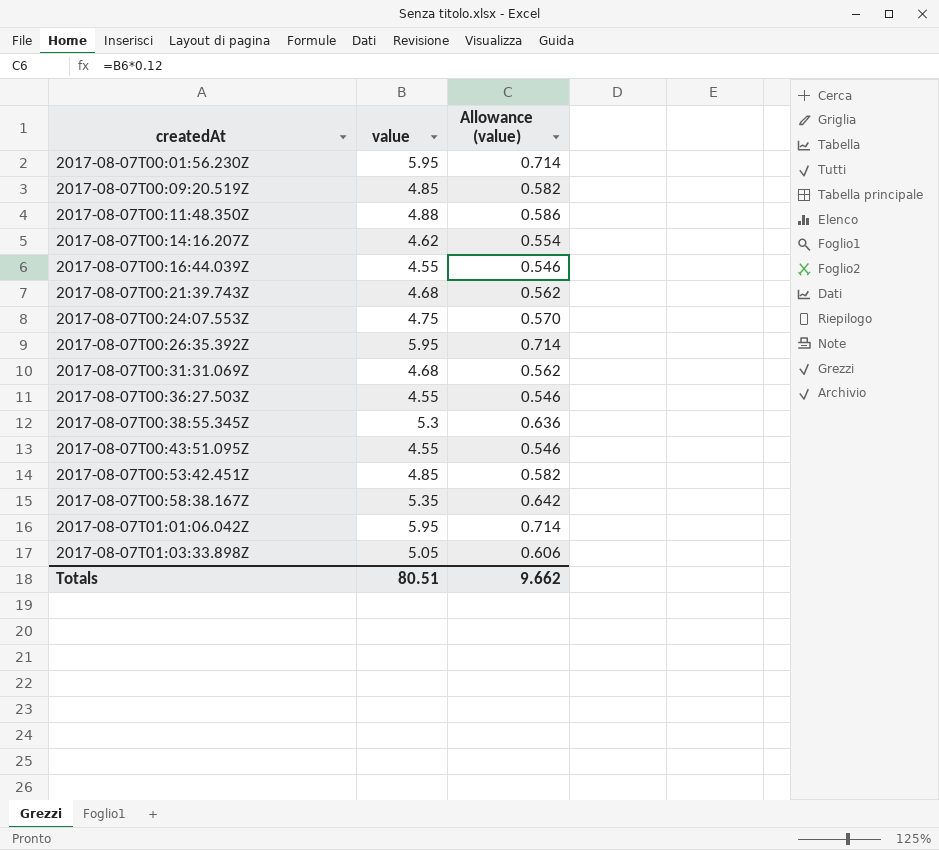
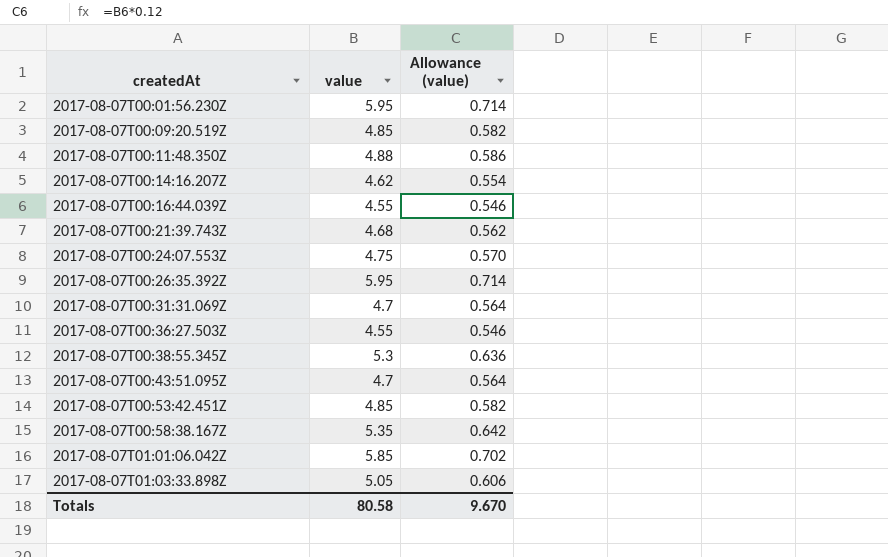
2017-08-07T00:31:31.069Z | value: 4.68 -> 4.7
2017-08-07T00:31:31.069Z | Allowance (value): 0.562 -> 0.564
2017-08-07T00:43:51.095Z | value: 4.55 -> 4.7
2017-08-07T00:43:51.095Z | Allowance (value): 0.546 -> 0.564
2017-08-07T01:01:06.042Z | value: 5.95 -> 5.85
2017-08-07T01:01:06.042Z | Allowance (value): 0.714 -> 0.702
Totals | value: 80.51 -> 80.58
Totals | Allowance (value): 9.662 -> 9.670

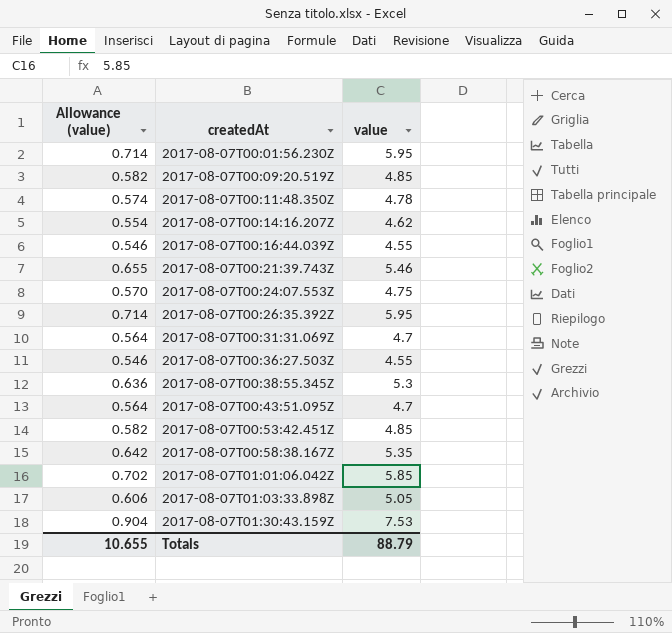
column Allowance (value) | position: 3 -> 1
2017-08-07T00:11:48.350Z | Allowance (value): 0.586 -> 0.574
2017-08-07T00:11:48.350Z | value: 4.88 -> 4.78
2017-08-07T00:21:39.743Z | Allowance (value): 0.562 -> 0.655
2017-08-07T00:21:39.743Z | value: 4.68 -> 5.46
row 2017-08-07T01:30:43.159Z: none -> 0.904 | 7.53
Totals | Allowance (value): 9.670 -> 10.655
Totals | value: 80.58 -> 88.79

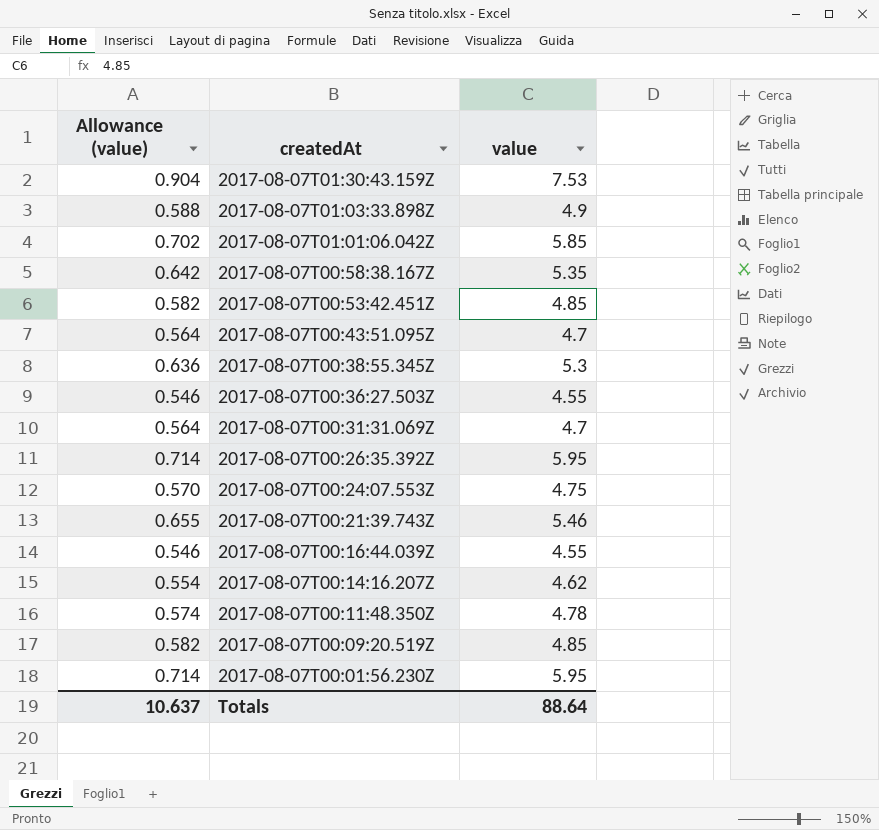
row order: createdAt ascending -> createdAt descending
2017-08-07T01:03:33.898Z | Allowance (value): 0.606 -> 0.588
2017-08-07T01:03:33.898Z | value: 5.05 -> 4.9
Totals | Allowance (value): 10.655 -> 10.637
Totals | value: 88.79 -> 88.64

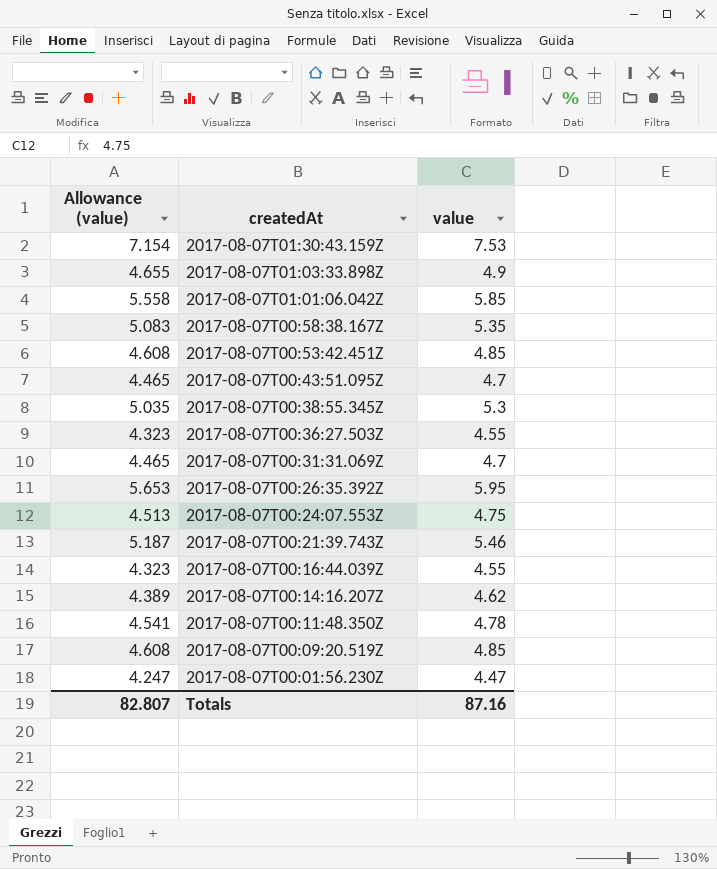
column Allowance (value) | formula: [value] * 0.12 -> [value] * 0.95
2017-08-07T00:01:56.230Z | value: 5.95 -> 4.47
Totals | Allowance (value): 10.637 -> 82.807
Totals | value: 88.64 -> 87.16

